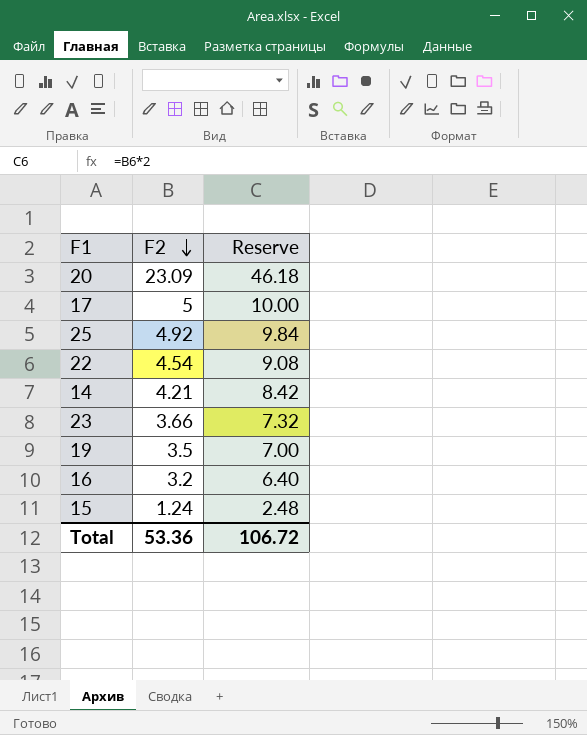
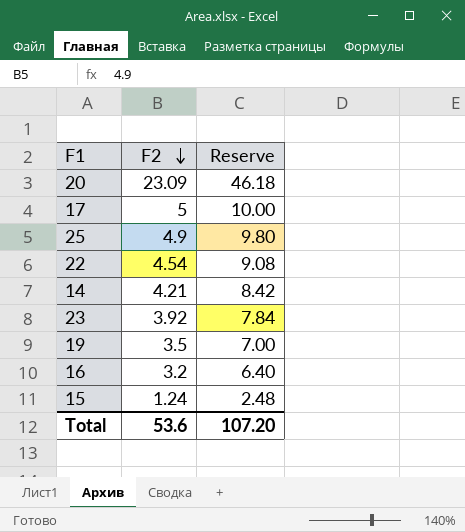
25 | F2: 4.92 -> 4.9
25 | Reserve: 9.84 -> 9.80
23 | F2: 3.66 -> 3.92
23 | Reserve: 7.32 -> 7.84
Total | F2: 53.36 -> 53.6
Total | Reserve: 106.72 -> 107.20

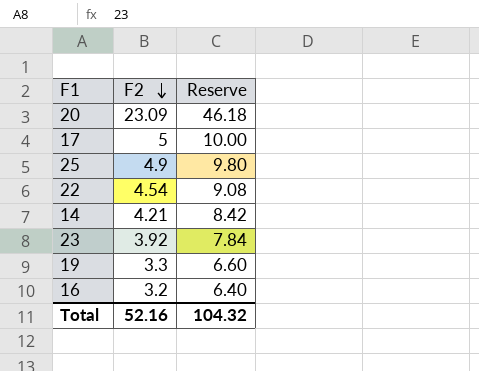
row 15: 1.24 | 2.48 -> none
19 | F2: 3.5 -> 3.3
19 | Reserve: 7.00 -> 6.60
Total | F2: 53.6 -> 52.16
Total | Reserve: 107.20 -> 104.32

